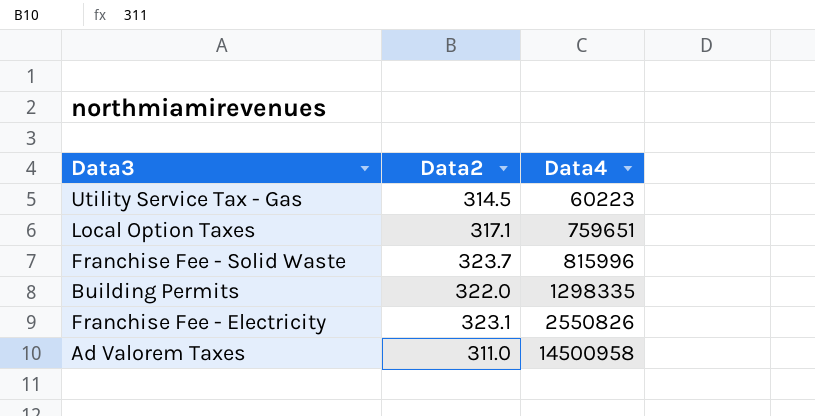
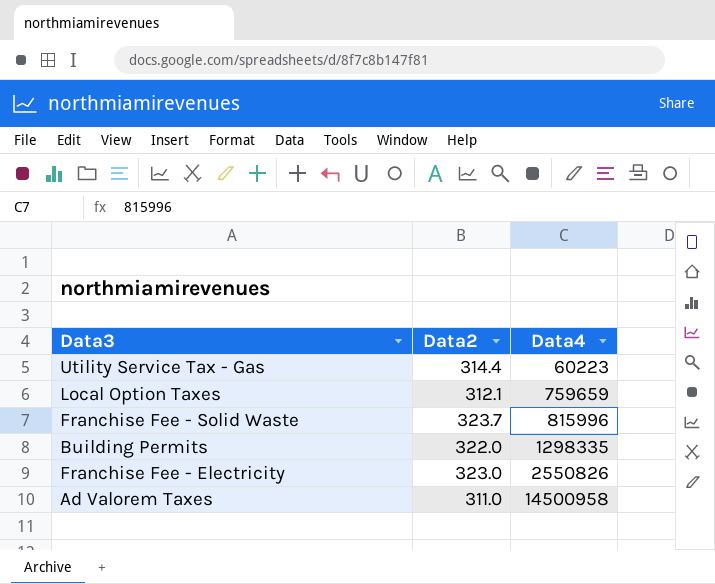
Utility Service Tax - Gas | Data2: 314.5 -> 314.4
Local Option Taxes | Data2: 317.1 -> 312.1
Local Option Taxes | Data4: 759651 -> 759659
Franchise Fee - Electricity | Data2: 323.1 -> 323.0

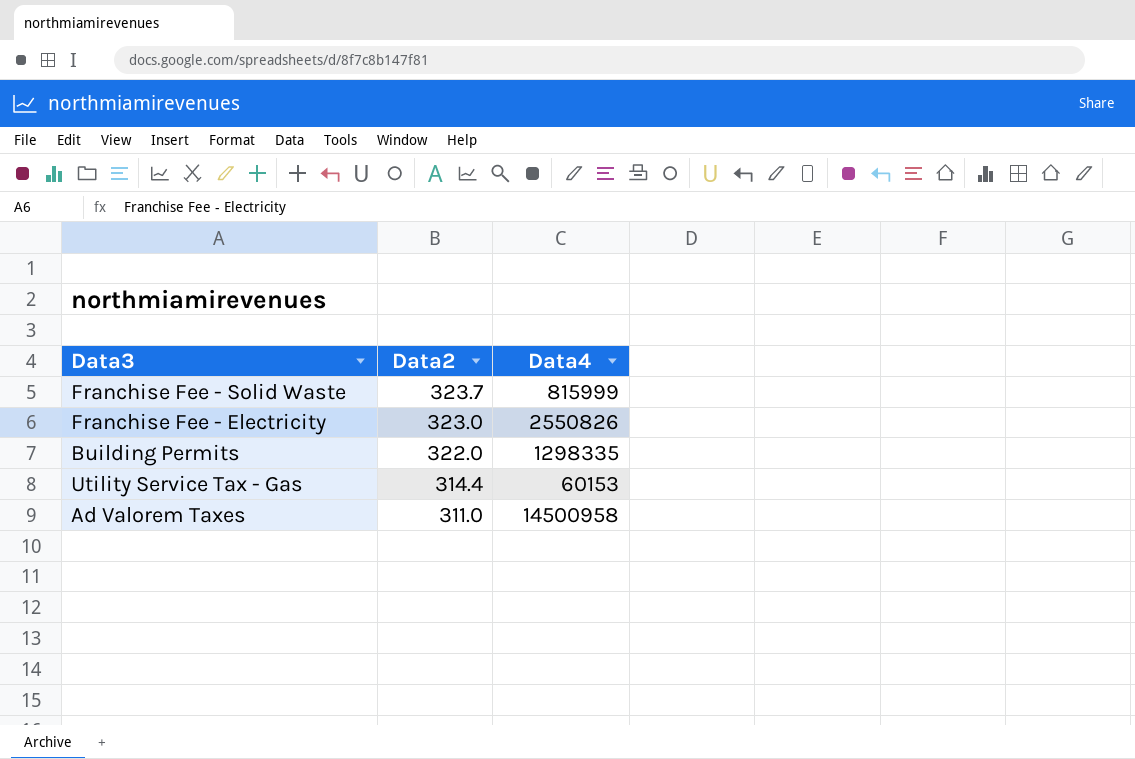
row order: Data4 ascending -> Data2 descending
row Local Option Taxes: 312.1 | 759659 -> none
Franchise Fee - Solid Waste | Data4: 815996 -> 815999
Utility Service Tax - Gas | Data4: 60223 -> 60153

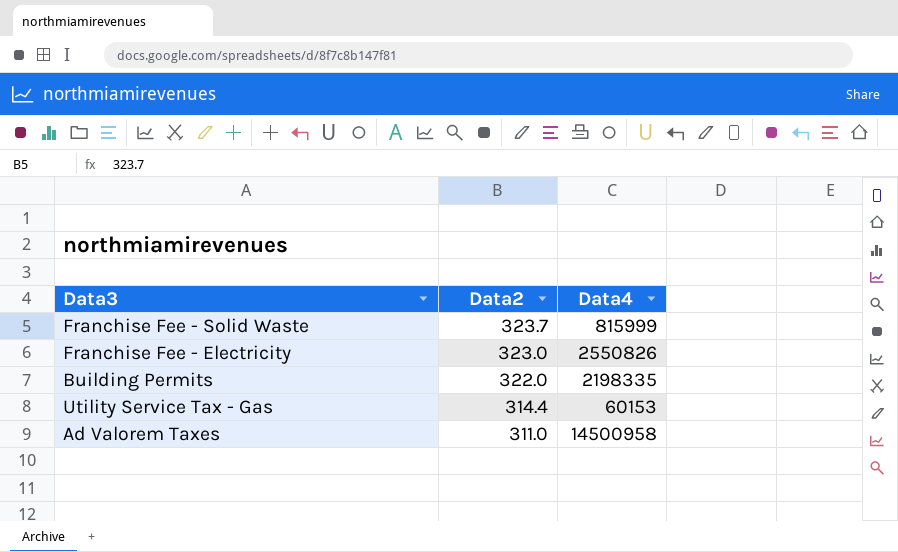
Building Permits | Data4: 1298335 -> 2198335

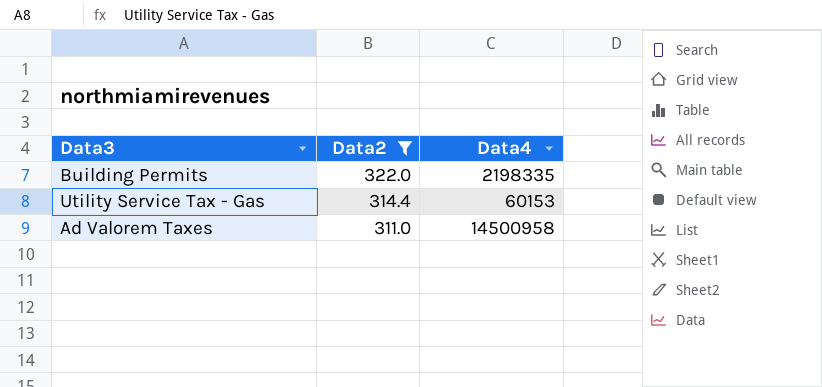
filter: none -> Data2 <= 322.0

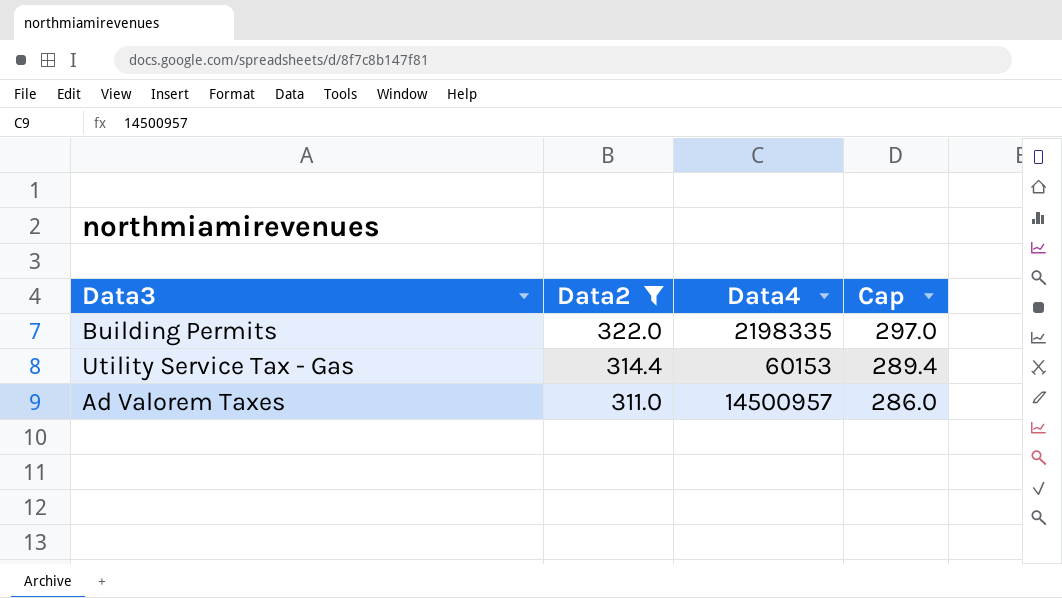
column Cap | formula: none -> [Data2] - 25
Ad Valorem Taxes | Data4: 14500958 -> 14500957

